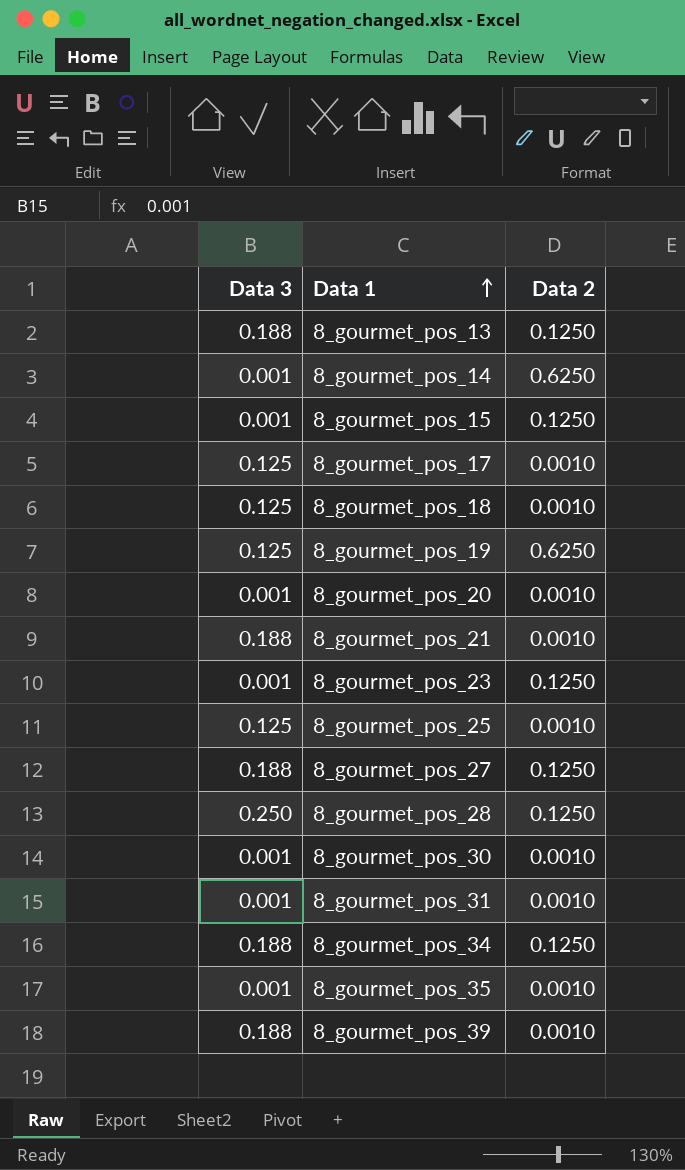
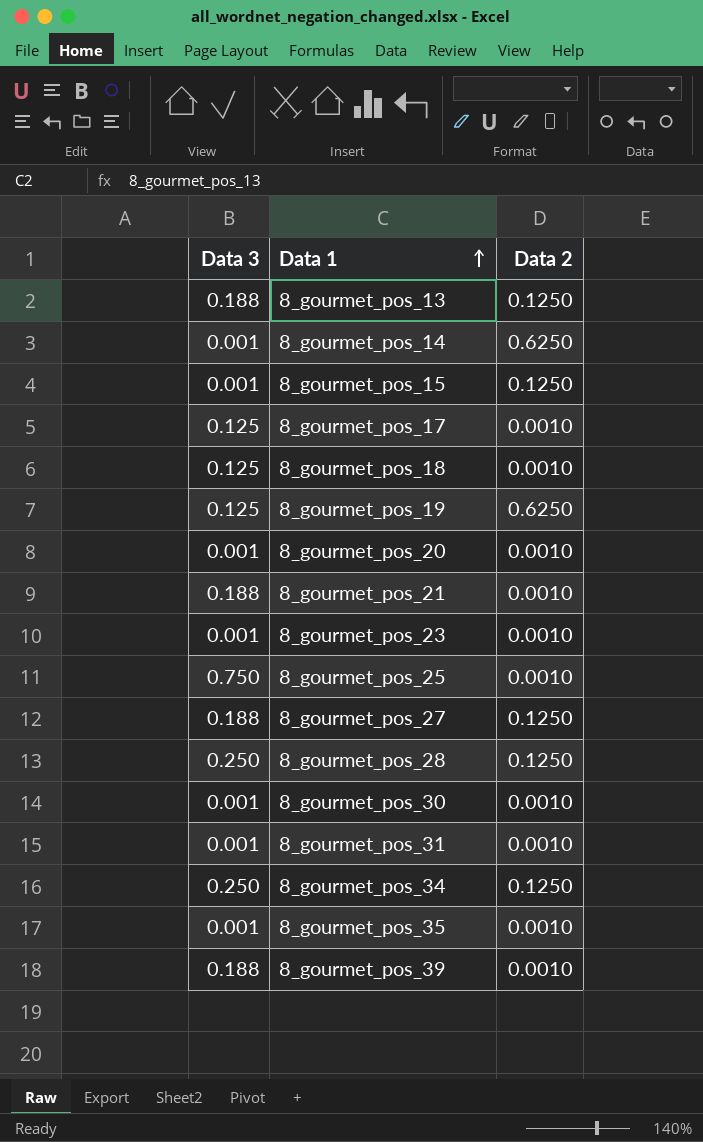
8_gourmet_pos_23 | Data 2: 0.1250 -> 0.0010
8_gourmet_pos_25 | Data 3: 0.125 -> 0.750
8_gourmet_pos_34 | Data 3: 0.188 -> 0.250

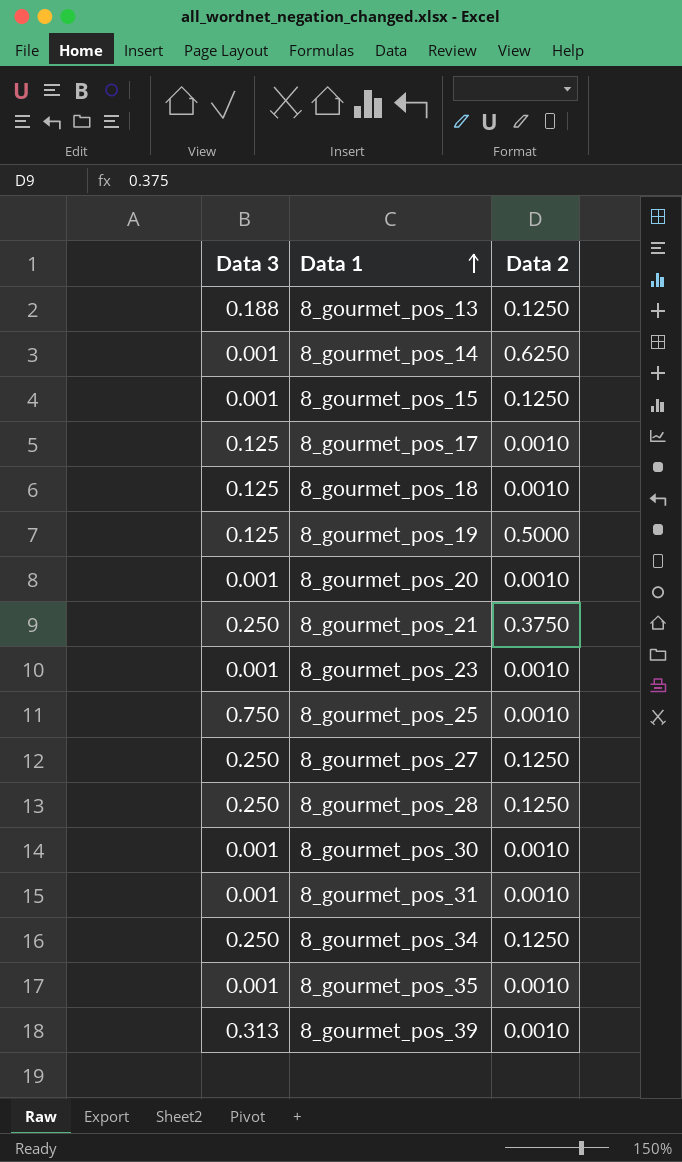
8_gourmet_pos_19 | Data 2: 0.6250 -> 0.5000
8_gourmet_pos_21 | Data 3: 0.188 -> 0.250
8_gourmet_pos_21 | Data 2: 0.0010 -> 0.3750
8_gourmet_pos_27 | Data 3: 0.188 -> 0.250
8_gourmet_pos_39 | Data 3: 0.188 -> 0.313

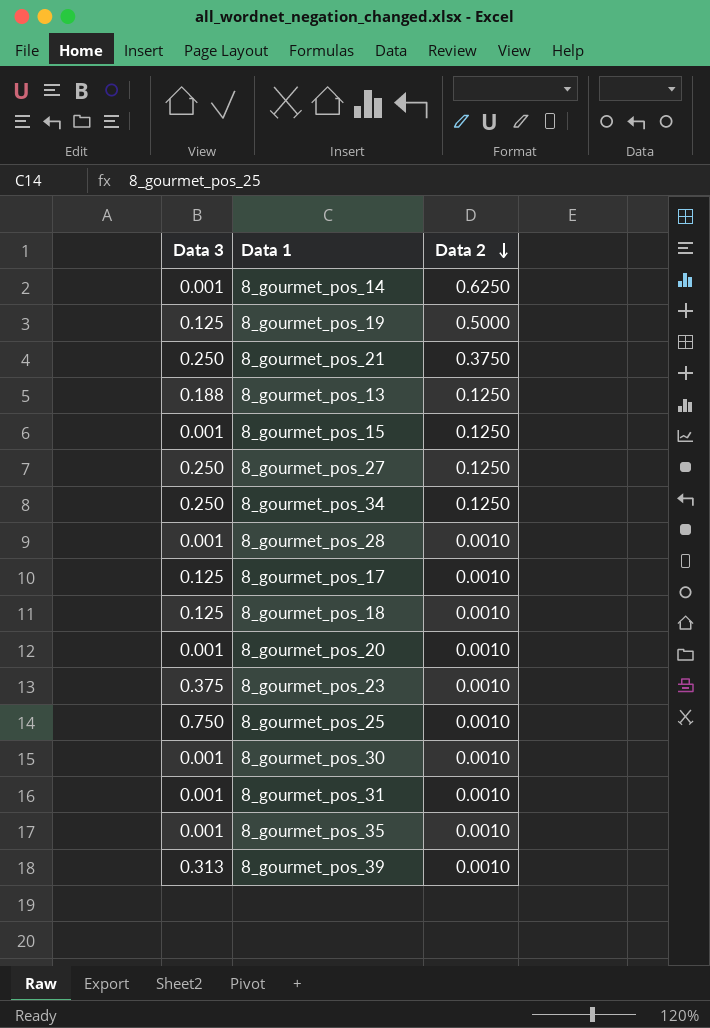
row order: Data 1 ascending -> Data 2 descending
8_gourmet_pos_28 | Data 3: 0.250 -> 0.001
8_gourmet_pos_28 | Data 2: 0.1250 -> 0.0010
8_gourmet_pos_23 | Data 3: 0.001 -> 0.375

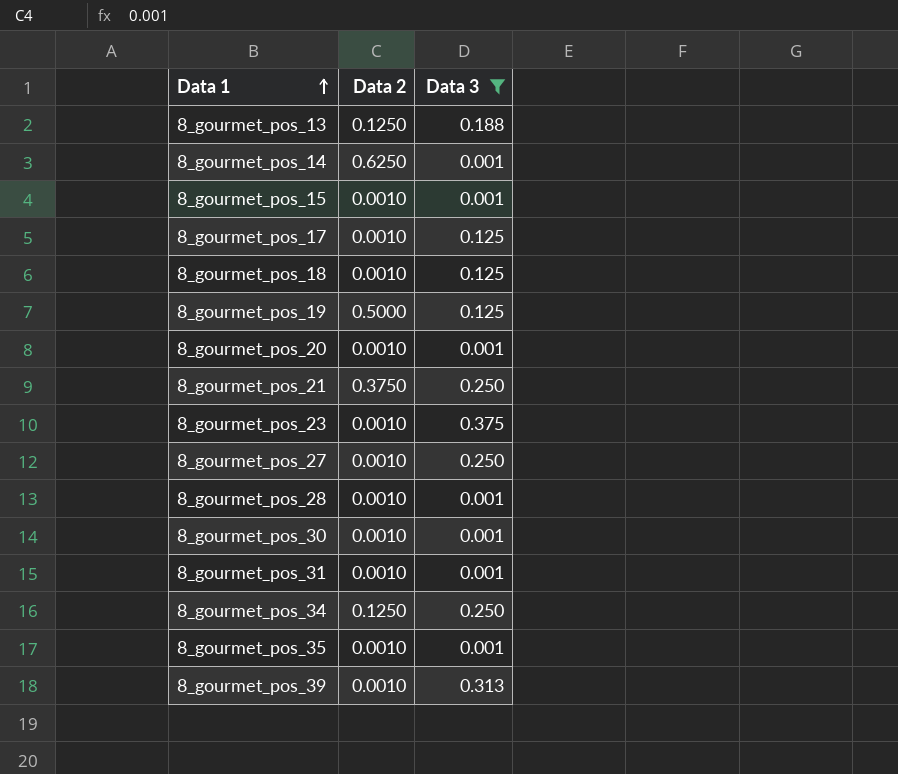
filter: none -> Data 3 != 0.750
row order: Data 2 descending -> Data 1 ascending
column Data 3 | position: 1 -> 3
8_gourmet_pos_15 | Data 2: 0.1250 -> 0.0010
8_gourmet_pos_27 | Data 2: 0.1250 -> 0.0010

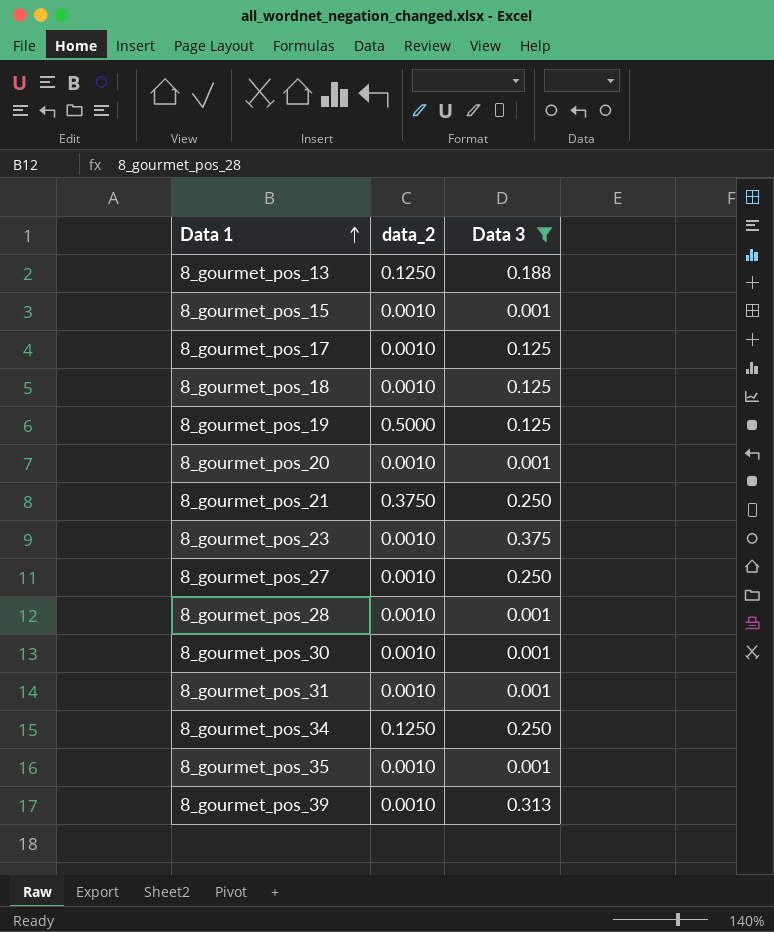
column name: Data 2 -> data_2
row 8_gourmet_pos_14: 0.6250 | 0.001 -> none

